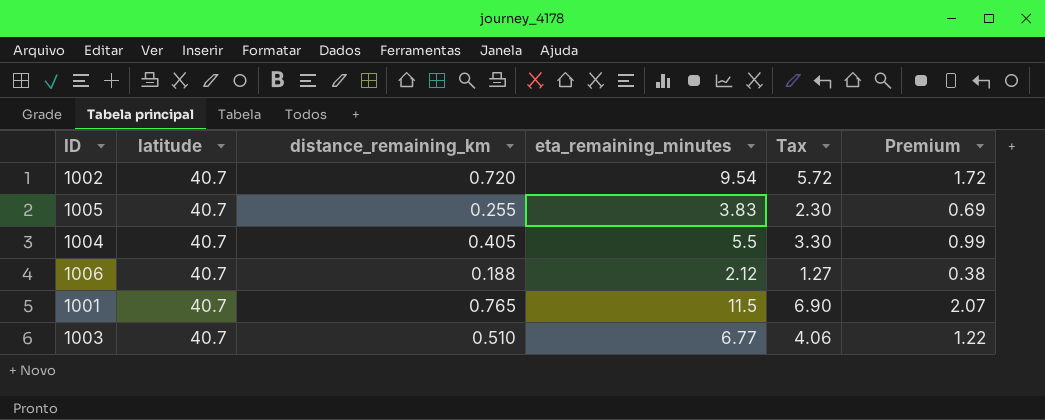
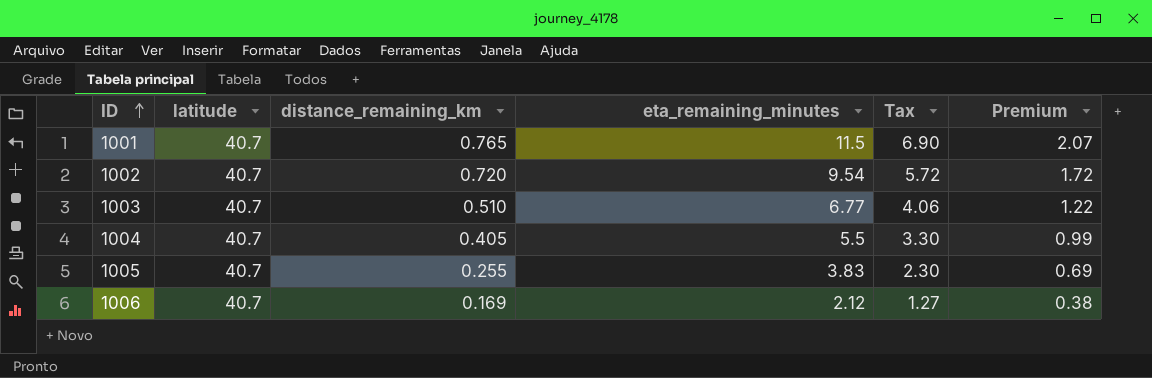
row order: none -> ID ascending
1006 | distance_remaining_km: 0.188 -> 0.169

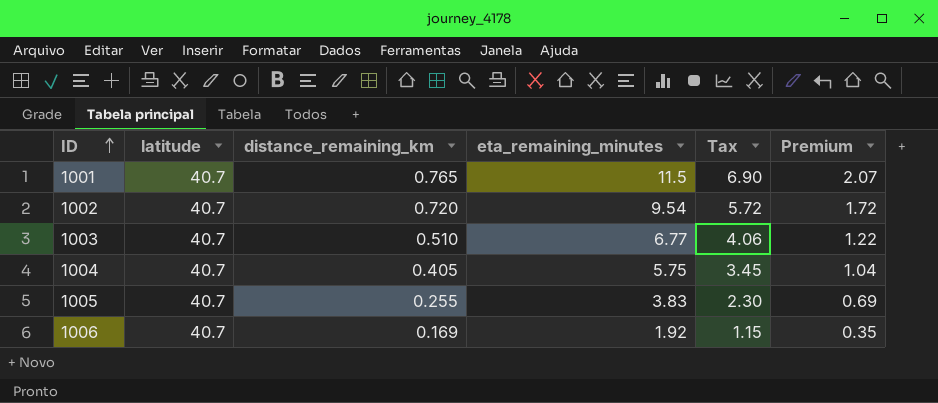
1004 | eta_remaining_minutes: 5.5 -> 5.75
1004 | Tax: 3.30 -> 3.45
1004 | Premium: 0.99 -> 1.04
1006 | eta_remaining_minutes: 2.12 -> 1.92
1006 | Tax: 1.27 -> 1.15
1006 | Premium: 0.38 -> 0.35

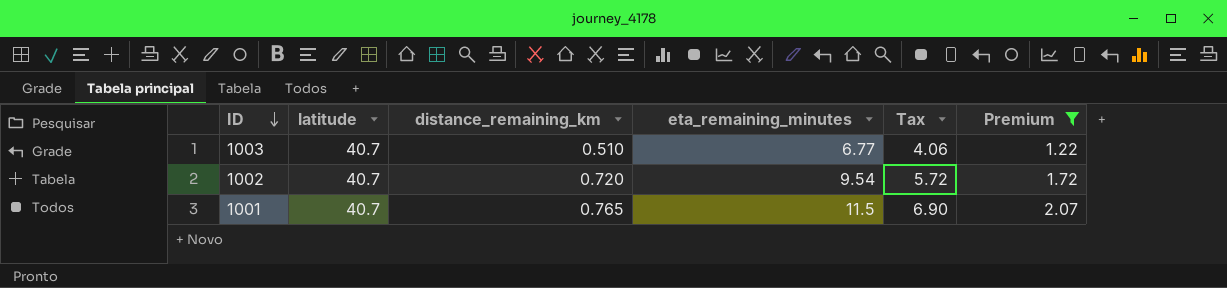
filter: none -> Premium >= 1.22
row order: ID ascending -> ID descending

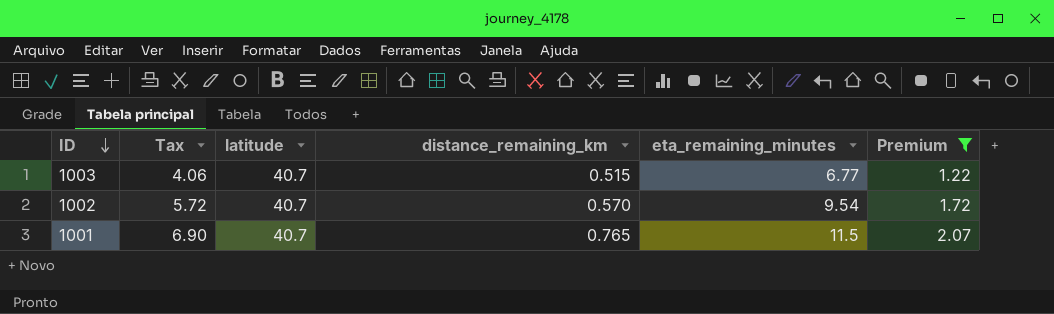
column Tax | position: 5 -> 2
1003 | distance_remaining_km: 0.510 -> 0.515
1002 | distance_remaining_km: 0.720 -> 0.570

